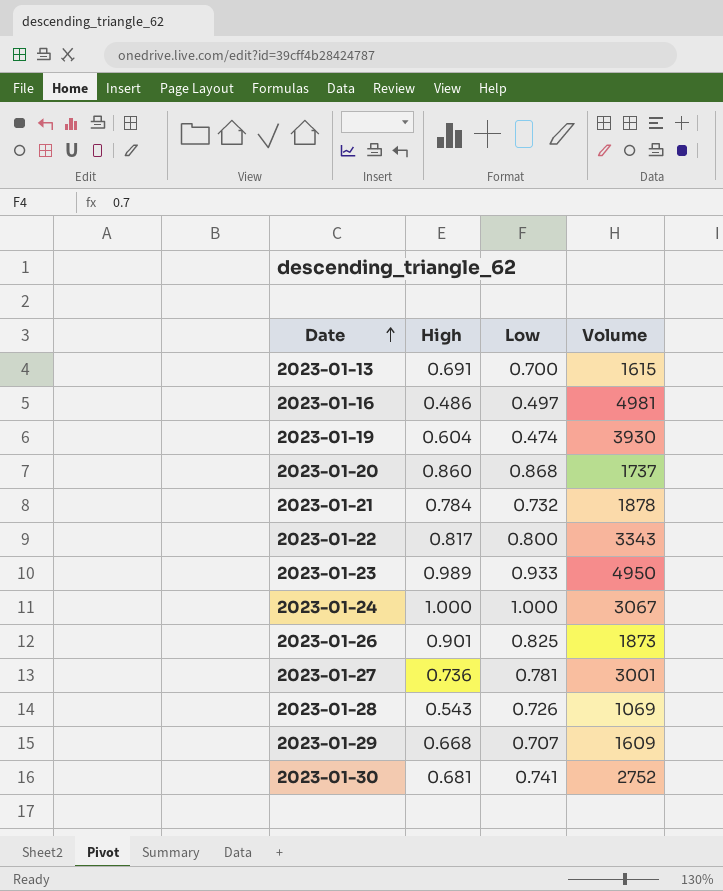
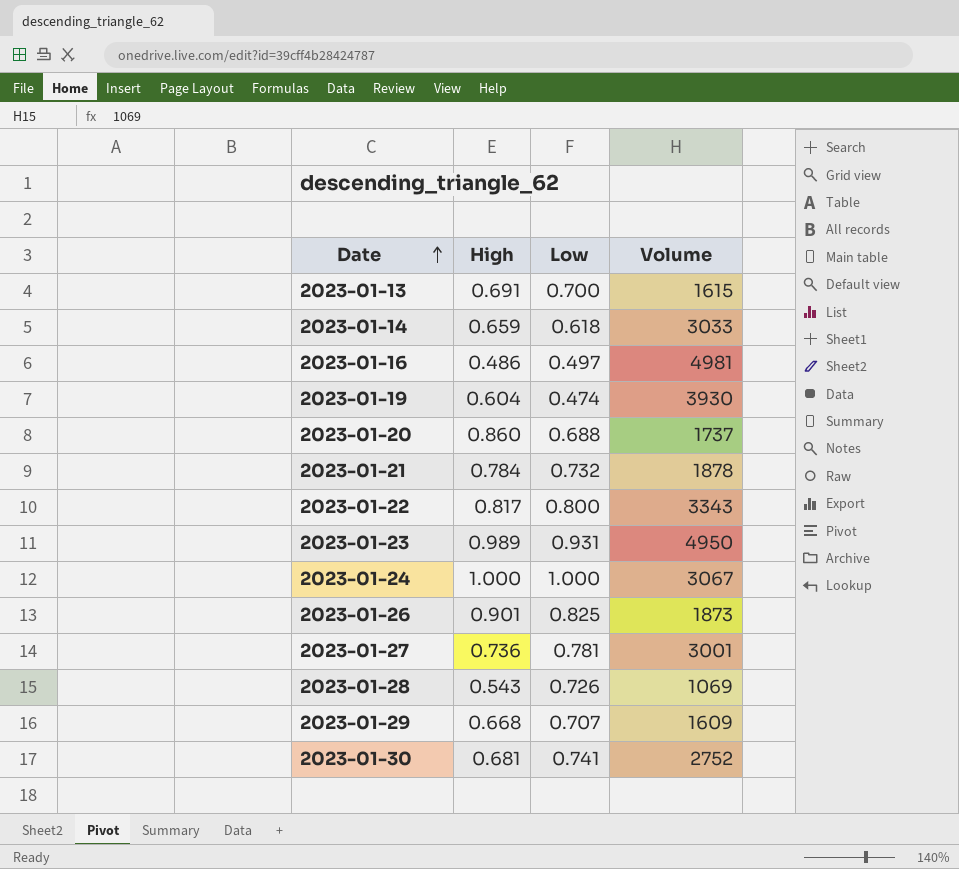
row 2023-01-14: none -> 0.659 | 0.618 | 3033
2023-01-20 | Low: 0.868 -> 0.688
2023-01-23 | Low: 0.933 -> 0.931

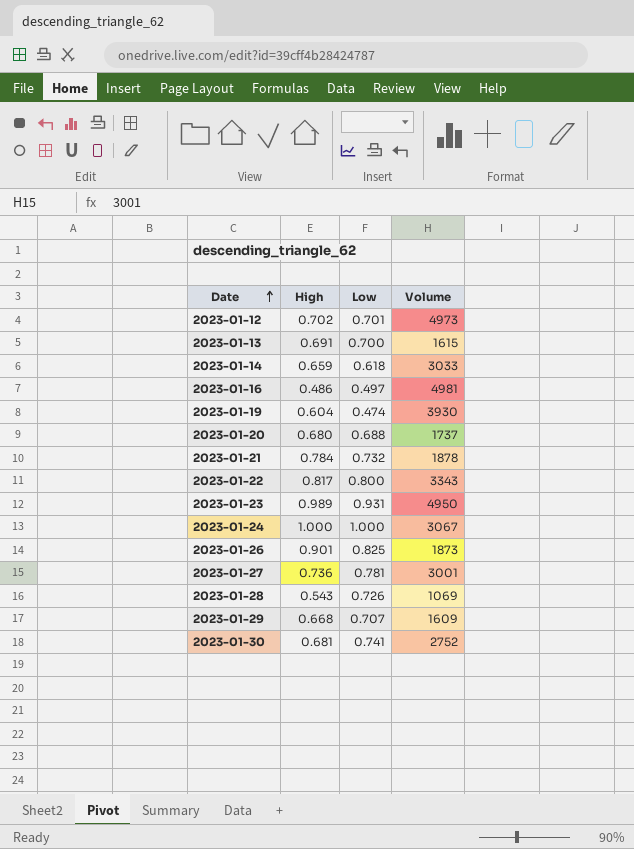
row 2023-01-12: none -> 0.702 | 0.701 | 4973
2023-01-20 | High: 0.860 -> 0.680

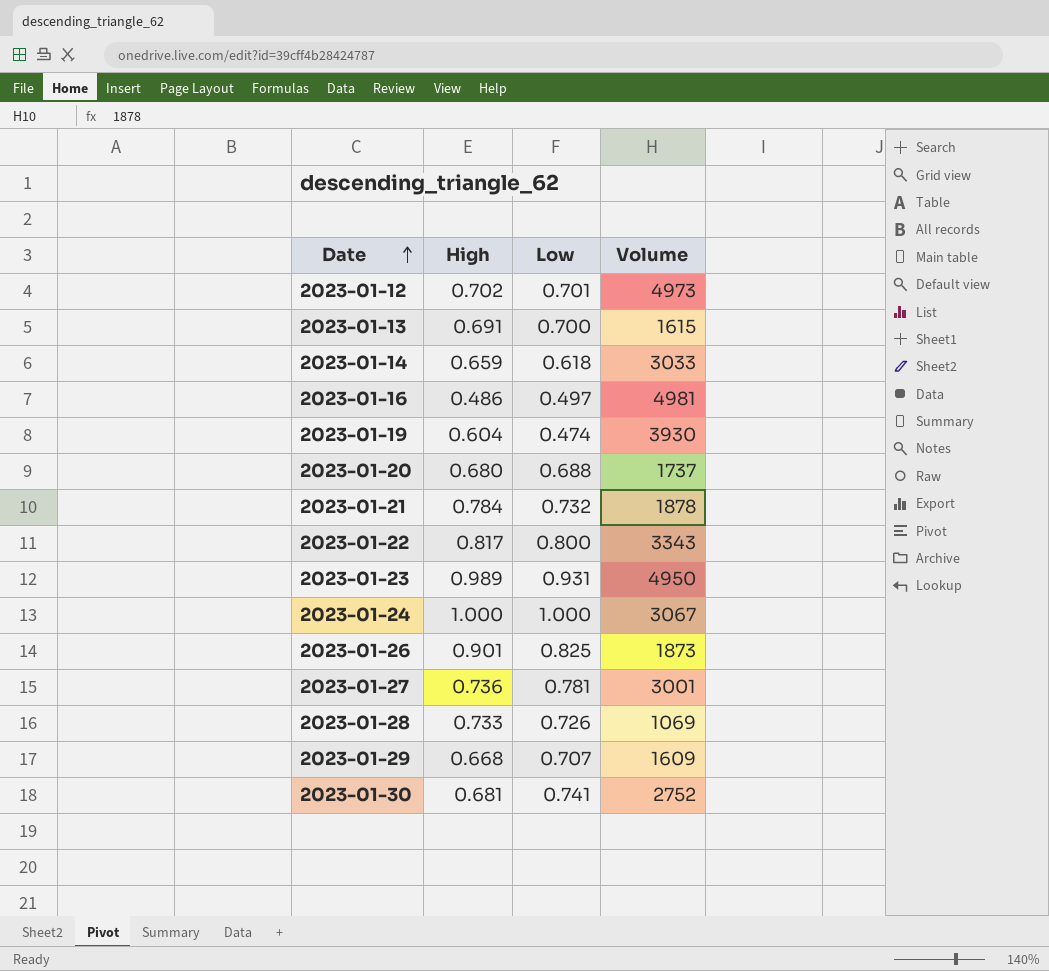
2023-01-28 | High: 0.543 -> 0.733

